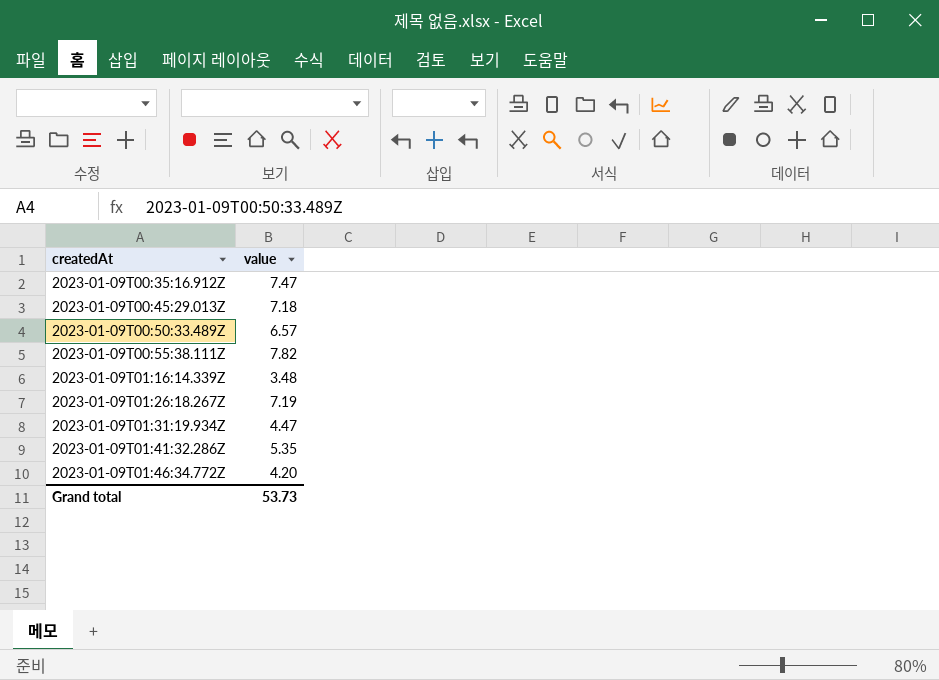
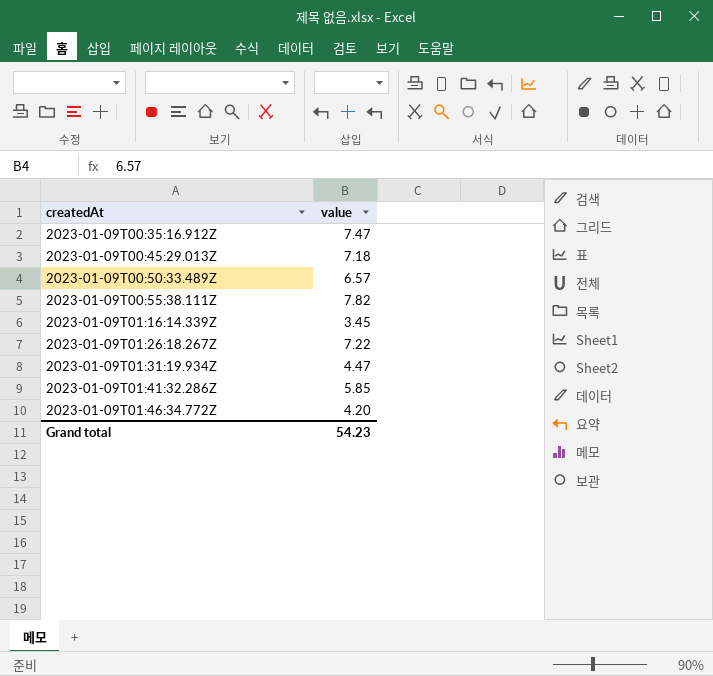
2023-01-09T01:16:14.339Z | value: 3.48 -> 3.45
2023-01-09T01:26:18.267Z | value: 7.19 -> 7.22
2023-01-09T01:41:32.286Z | value: 5.35 -> 5.85
Grand total | value: 53.73 -> 54.23

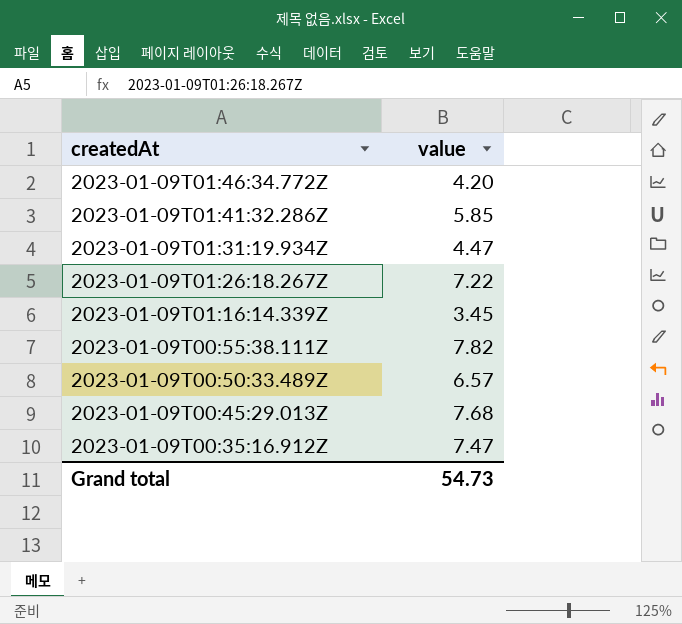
row order: createdAt ascending -> createdAt descending
2023-01-09T00:45:29.013Z | value: 7.18 -> 7.68
Grand total | value: 54.23 -> 54.73

